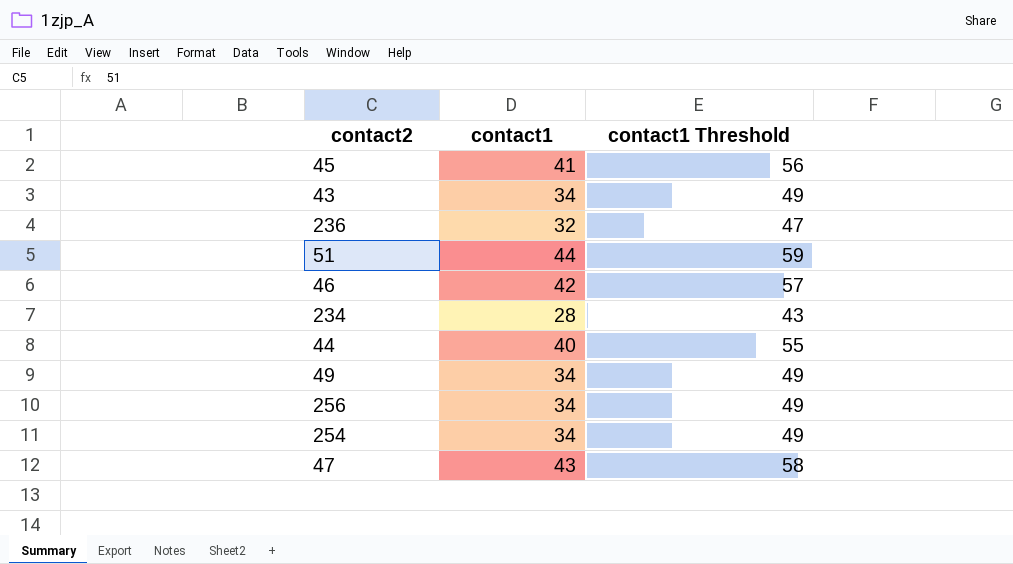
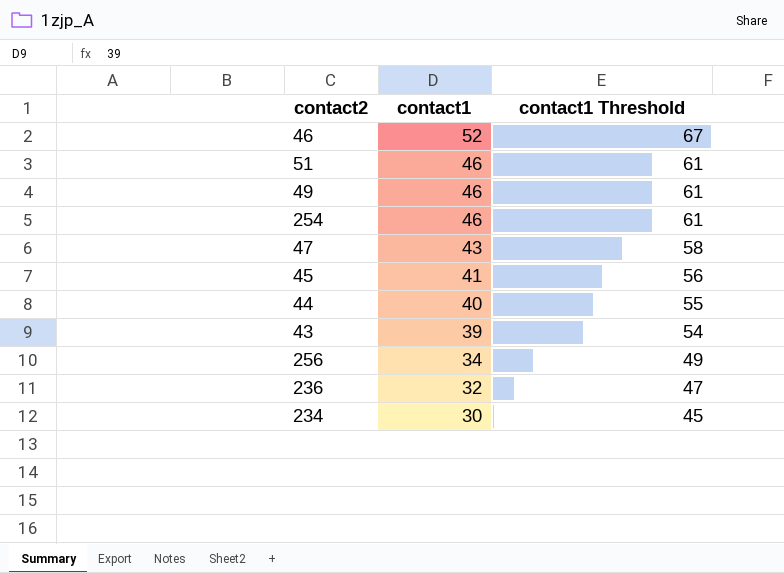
row order: none -> contact1 descending
46 | contact1: 42 -> 52
46 | contact1 Threshold: 57 -> 67
51 | contact1: 44 -> 46
51 | contact1 Threshold: 59 -> 61
49 | contact1: 34 -> 46
49 | contact1 Threshold: 49 -> 61
254 | contact1: 34 -> 46
254 | contact1 Threshold: 49 -> 61
43 | contact1: 34 -> 39
43 | contact1 Threshold: 49 -> 54
234 | contact1: 28 -> 30
234 | contact1 Threshold: 43 -> 45

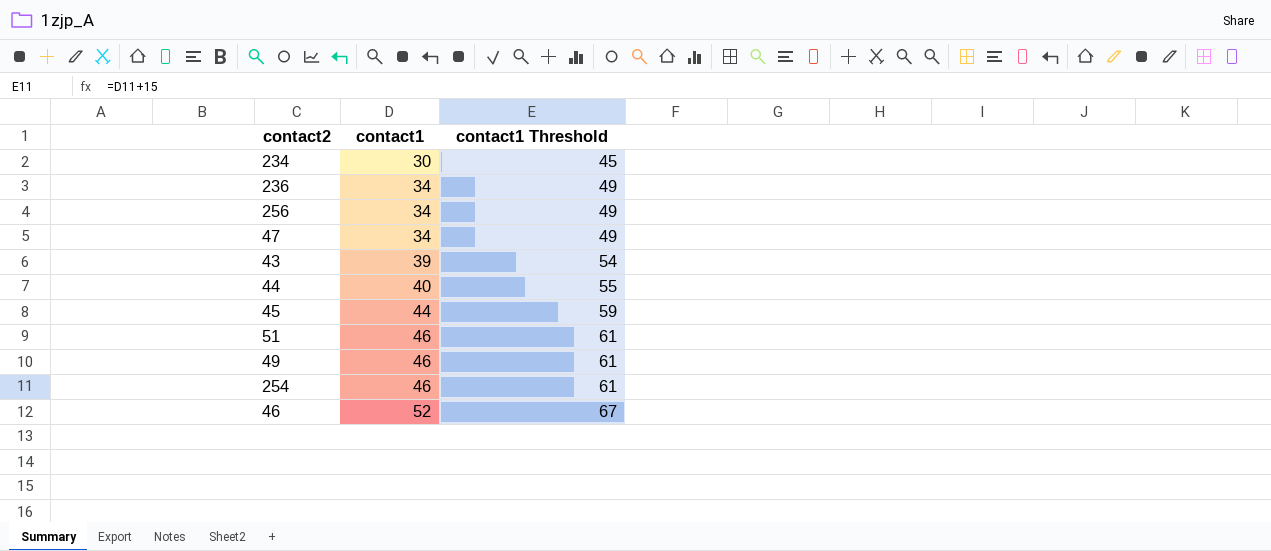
row order: contact1 descending -> contact1 ascending
236 | contact1: 32 -> 34
236 | contact1 Threshold: 47 -> 49
47 | contact1: 43 -> 34
47 | contact1 Threshold: 58 -> 49
45 | contact1: 41 -> 44
45 | contact1 Threshold: 56 -> 59

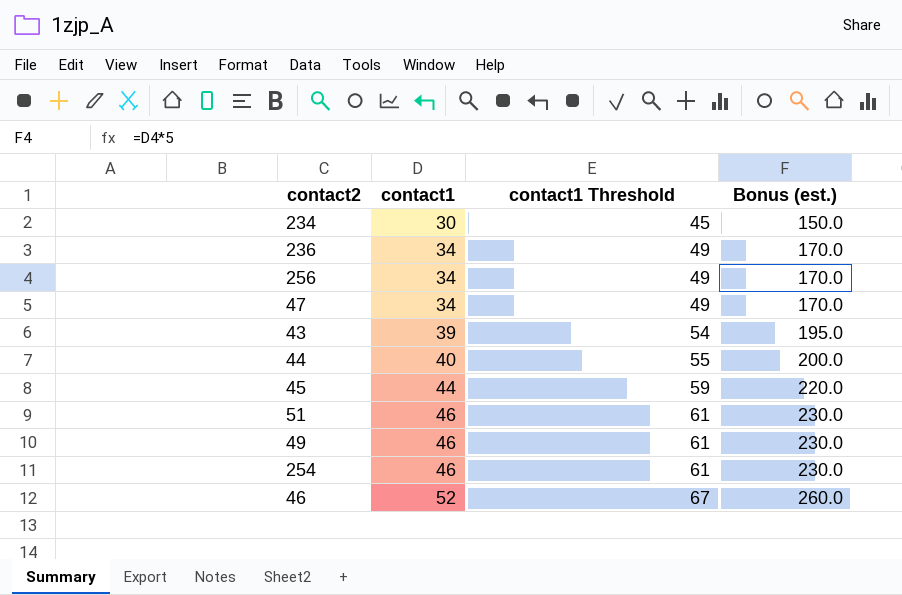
column Bonus (est.) | formula: none -> [contact1] * 5

